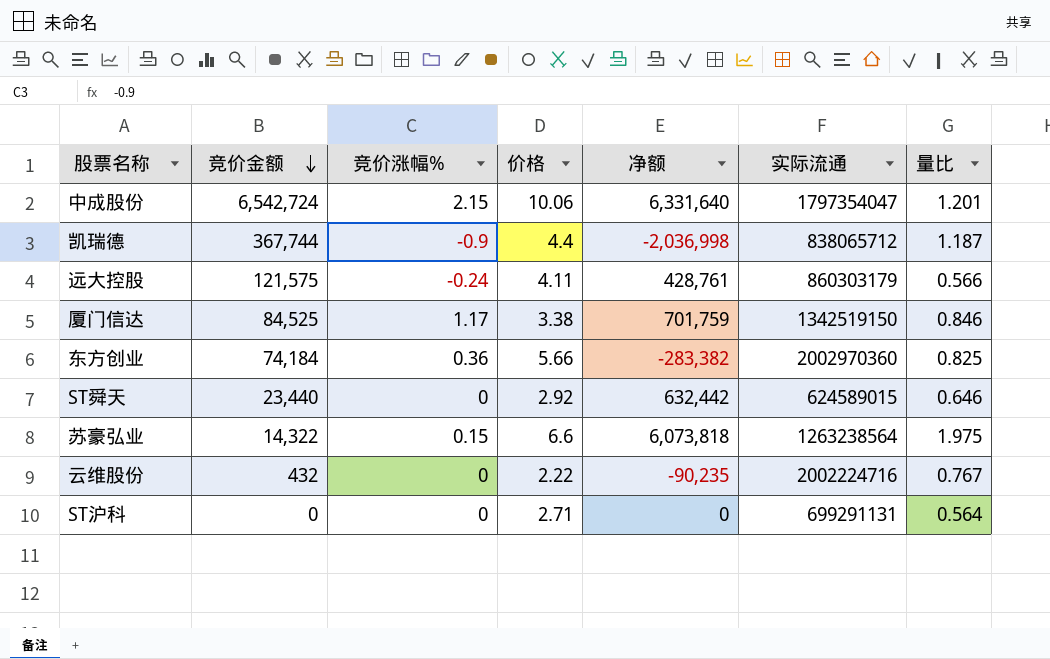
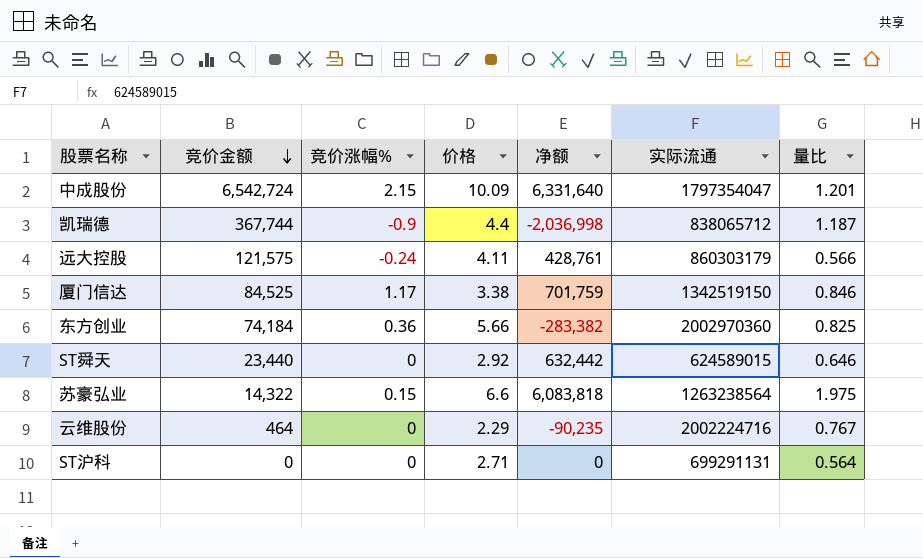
中成股份 | 价格: 10.06 -> 10.09
苏豪弘业 | 净额: 6,073,818 -> 6,083,818
云维股份 | 竞价金额: 432 -> 464
云维股份 | 价格: 2.22 -> 2.29

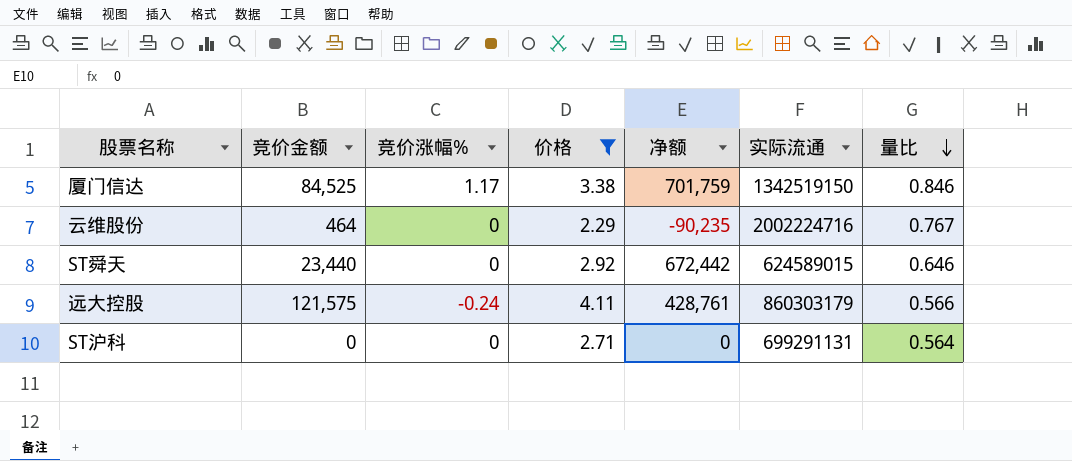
filter: none -> 价格 <= 4.11
row order: 竞价金额 descending -> 量比 descending
ST舜天 | 净额: 632,442 -> 672,442

